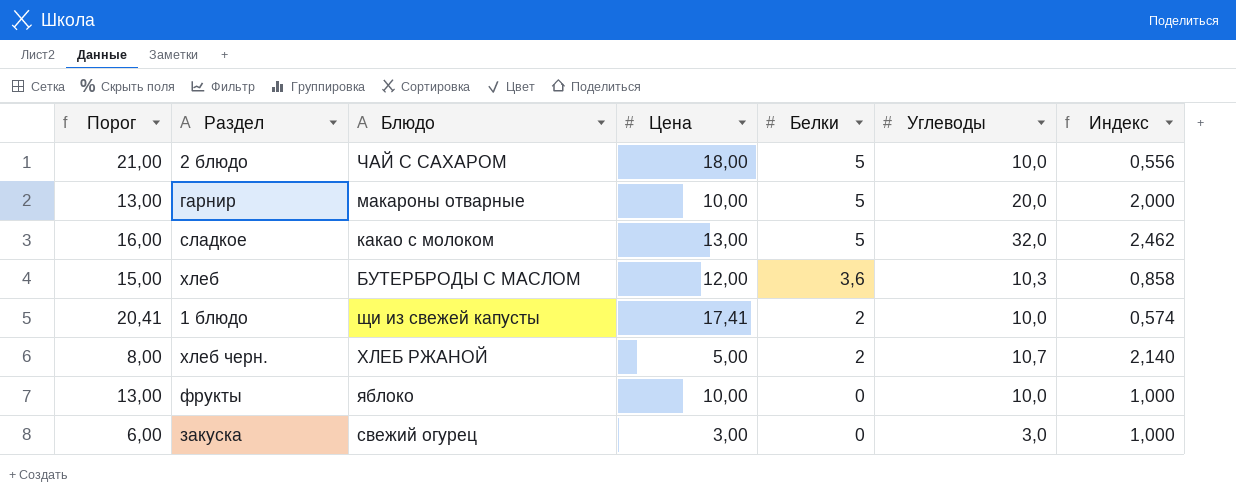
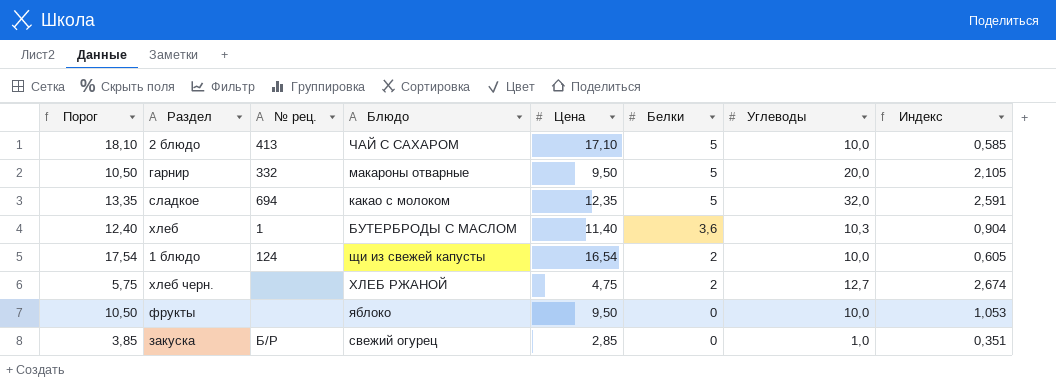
column Порог | formula: [Цена] + 3 -> [Цена] + 1
column № рец. | position: none -> 3
2 блюдо | Цена: 18,00 -> 17,10
2 блюдо | Индекс: 0,556 -> 0,585
гарнир | Цена: 10,00 -> 9,50
гарнир | Индекс: 2,000 -> 2,105
сладкое | Цена: 13,00 -> 12,35
сладкое | Индекс: 2,462 -> 2,591
хлеб | Цена: 12,00 -> 11,40
хлеб | Индекс: 0,858 -> 0,904
1 блюдо | Цена: 17,41 -> 16,54
1 блюдо | Индекс: 0,574 -> 0,605
хлеб черн. | Цена: 5,00 -> 4,75
хлеб черн. | Углеводы: 10,7 -> 12,7
хлеб черн. | Индекс: 2,140 -> 2,674
фрукты | Цена: 10,00 -> 9,50
фрукты | Индекс: 1,000 -> 1,053
закуска | Цена: 3,00 -> 2,85
закуска | Углеводы: 3,0 -> 1,0
закуска | Индекс: 1,000 -> 0,351

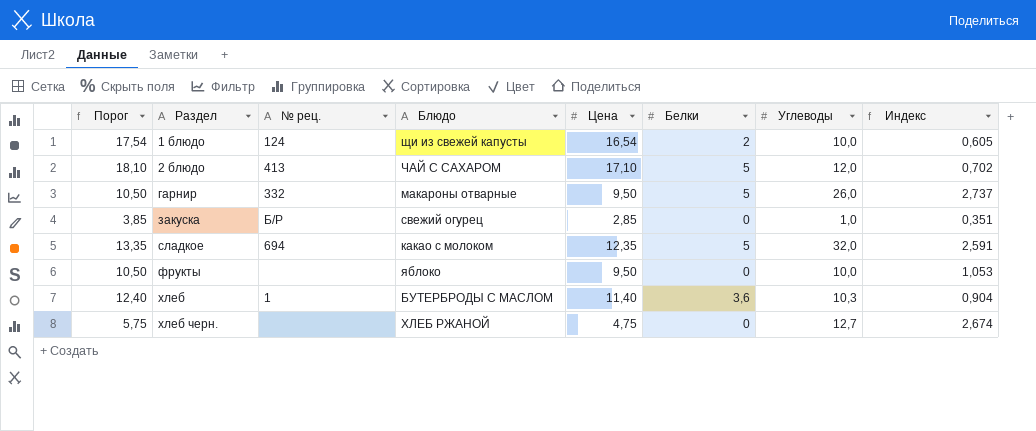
row order: Белки descending -> Раздел ascending
2 блюдо | Углеводы: 10,0 -> 12,0
2 блюдо | Индекс: 0,585 -> 0,702
гарнир | Углеводы: 20,0 -> 26,0
гарнир | Индекс: 2,105 -> 2,737
хлеб черн. | Белки: 2 -> 0

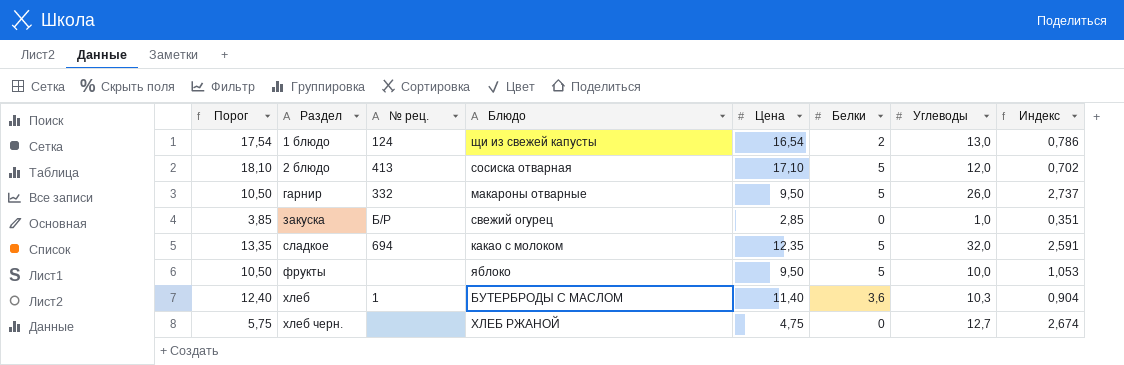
1 блюдо | Углеводы: 10,0 -> 13,0
1 блюдо | Индекс: 0,605 -> 0,786
2 блюдо | Блюдо: ЧАЙ С САХАРОМ -> сосиска отварная
фрукты | Белки: 0 -> 5

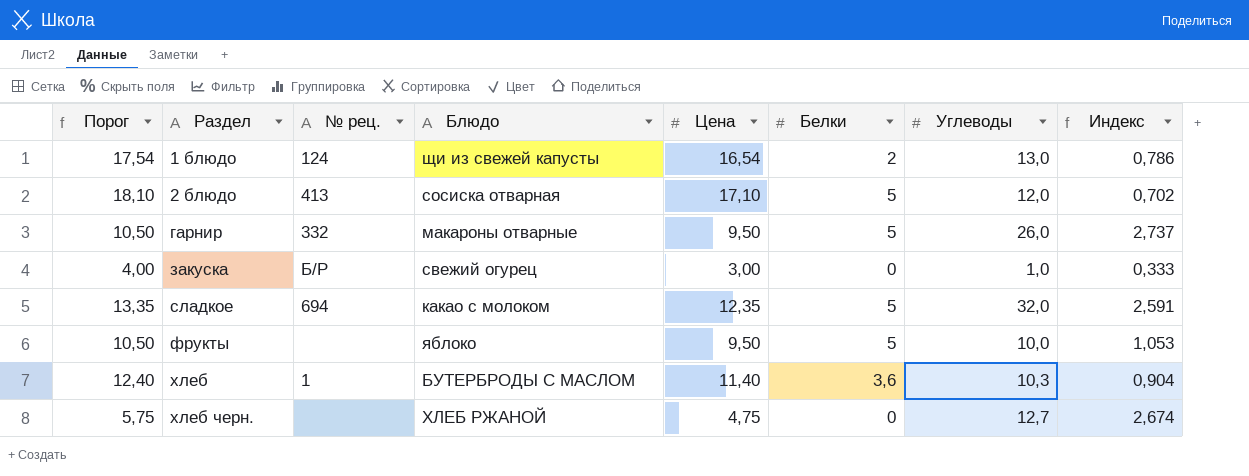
закуска | Порог: 3,85 -> 4,00
закуска | Цена: 2,85 -> 3,00
закуска | Индекс: 0,351 -> 0,333

